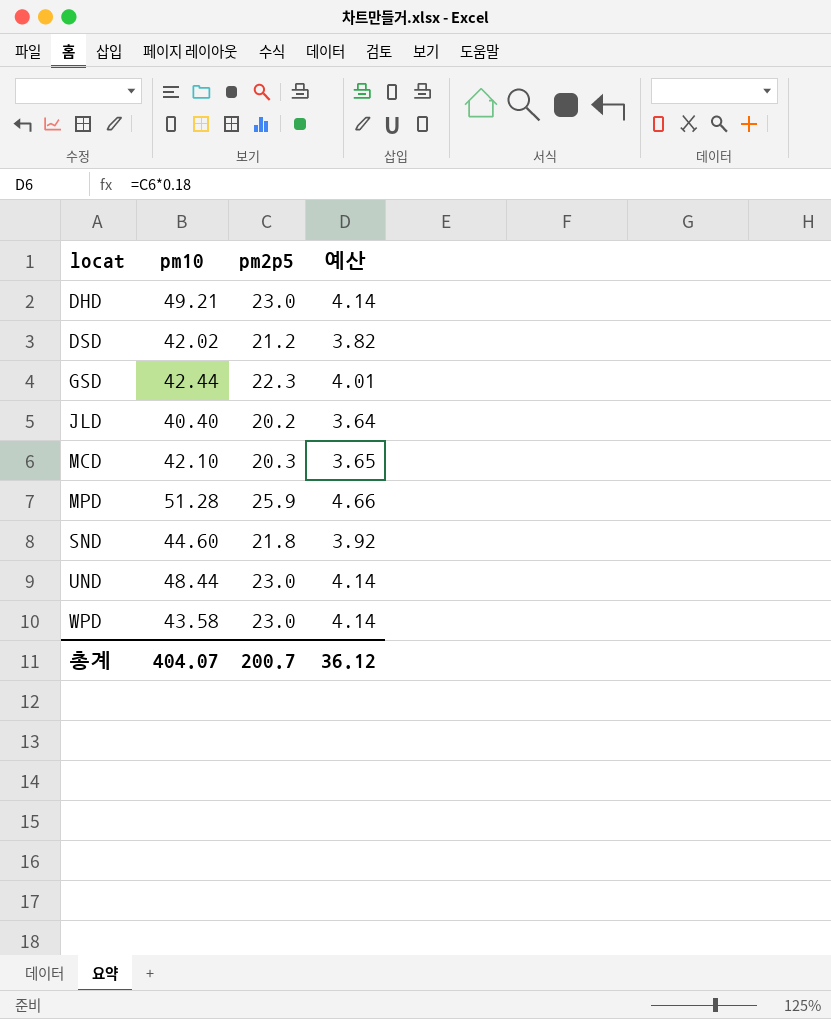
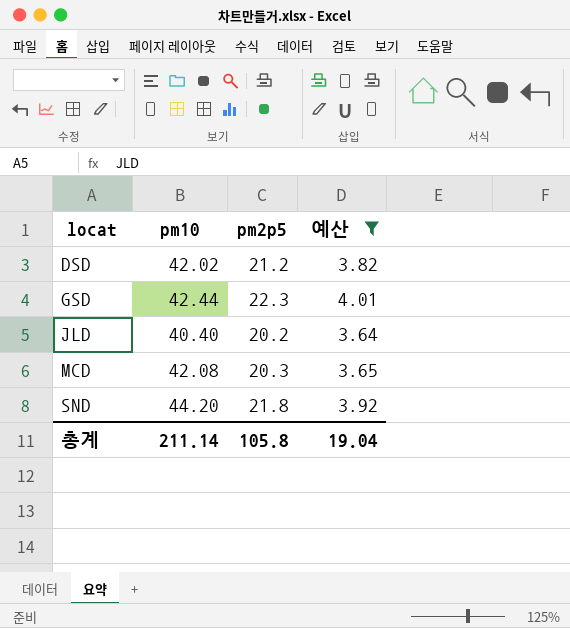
filter: none -> 예산 <= 4.01
MCD | pm10: 42.10 -> 42.08
SND | pm10: 44.60 -> 44.20
총계 | pm10: 404.07 -> 211.14
총계 | pm2p5: 200.7 -> 105.8
총계 | 예산: 36.12 -> 19.04

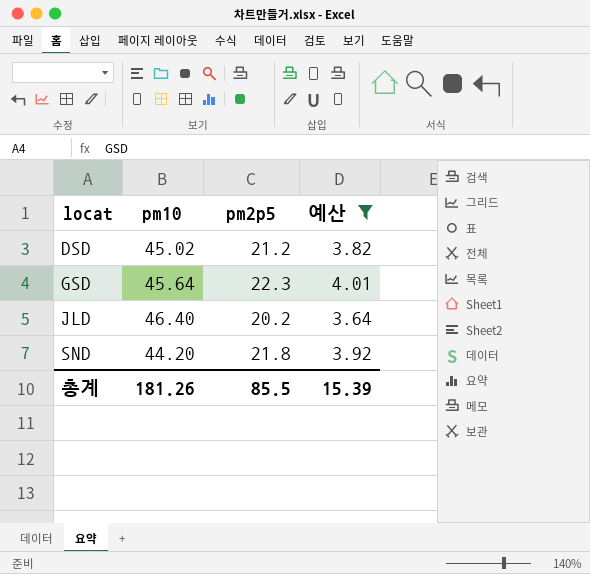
row MCD: 42.08 | 20.3 | 3.65 -> none
DSD | pm10: 42.02 -> 45.02
GSD | pm10: 42.44 -> 45.64
JLD | pm10: 40.40 -> 46.40
총계 | pm10: 211.14 -> 181.26
총계 | pm2p5: 105.8 -> 85.5
총계 | 예산: 19.04 -> 15.39

